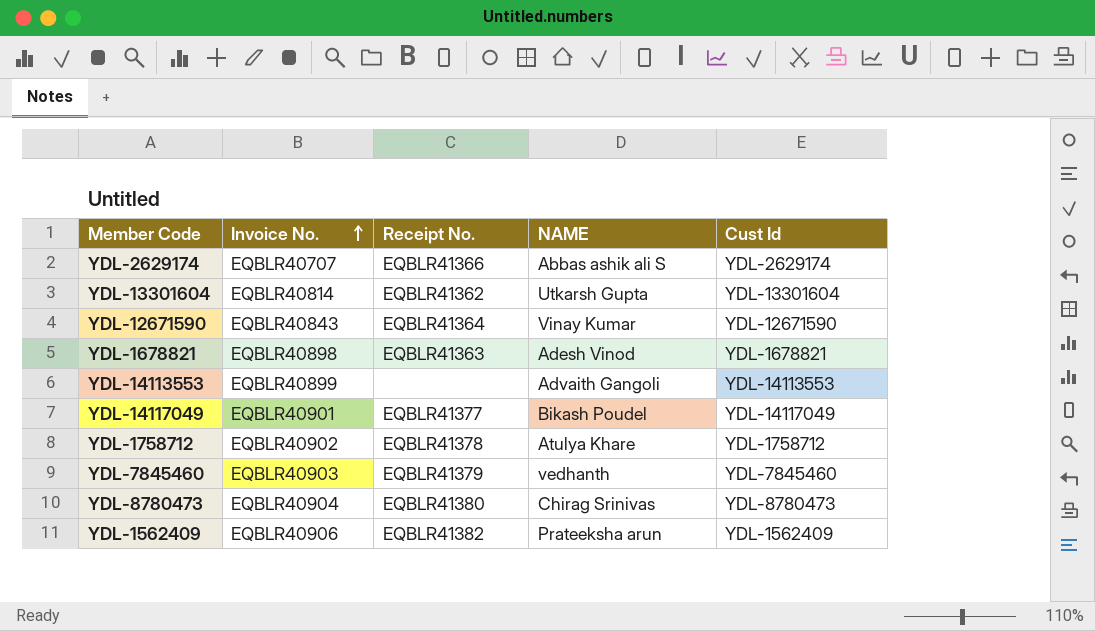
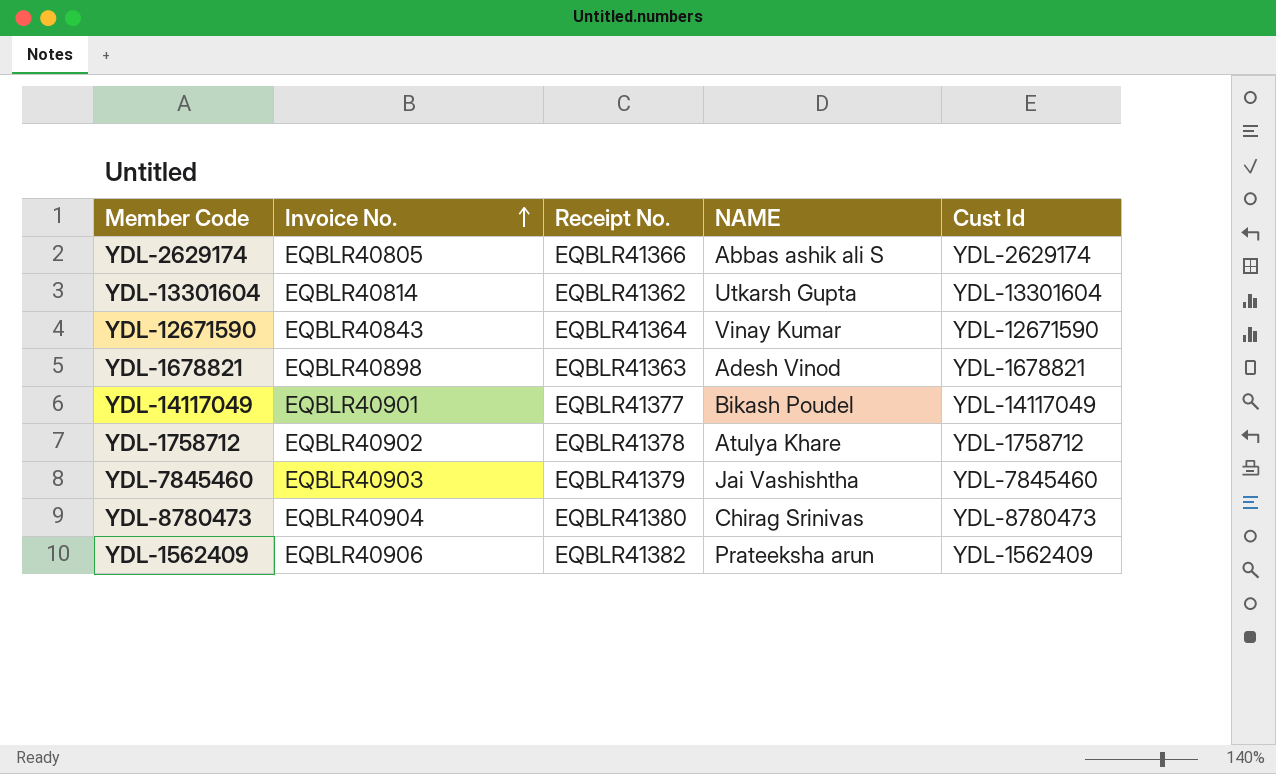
row YDL-14113553: EQBLR40899 | none | Advaith Gangoli | YDL-14113553 -> none
YDL-2629174 | Invoice No.: EQBLR40707 -> EQBLR40805
YDL-7845460 | NAME: vedhanth -> Jai Vashishtha

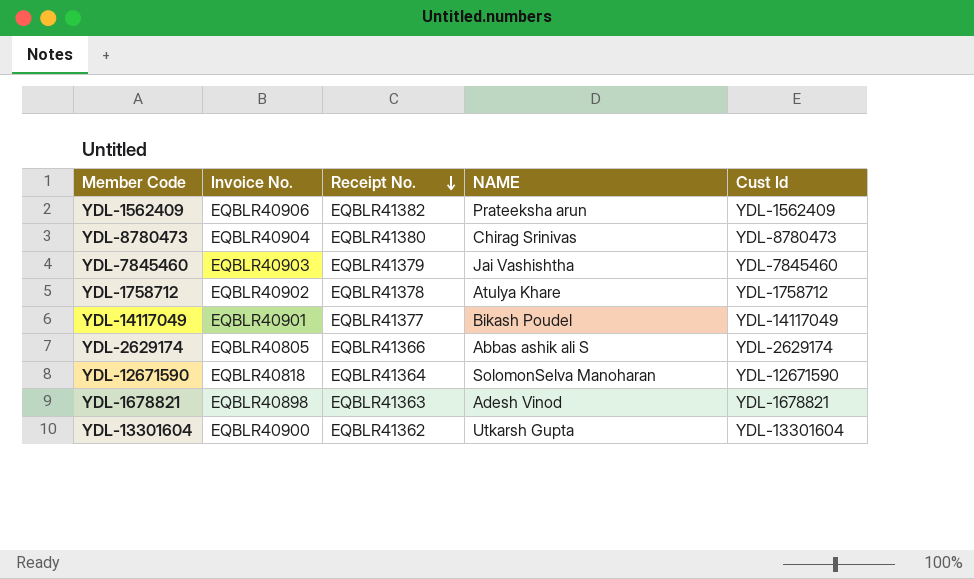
row order: Invoice No. ascending -> Receipt No. descending
YDL-12671590 | Invoice No.: EQBLR40843 -> EQBLR40818
YDL-12671590 | NAME: Vinay Kumar -> SolomonSelva Manoharan
YDL-13301604 | Invoice No.: EQBLR40814 -> EQBLR40900

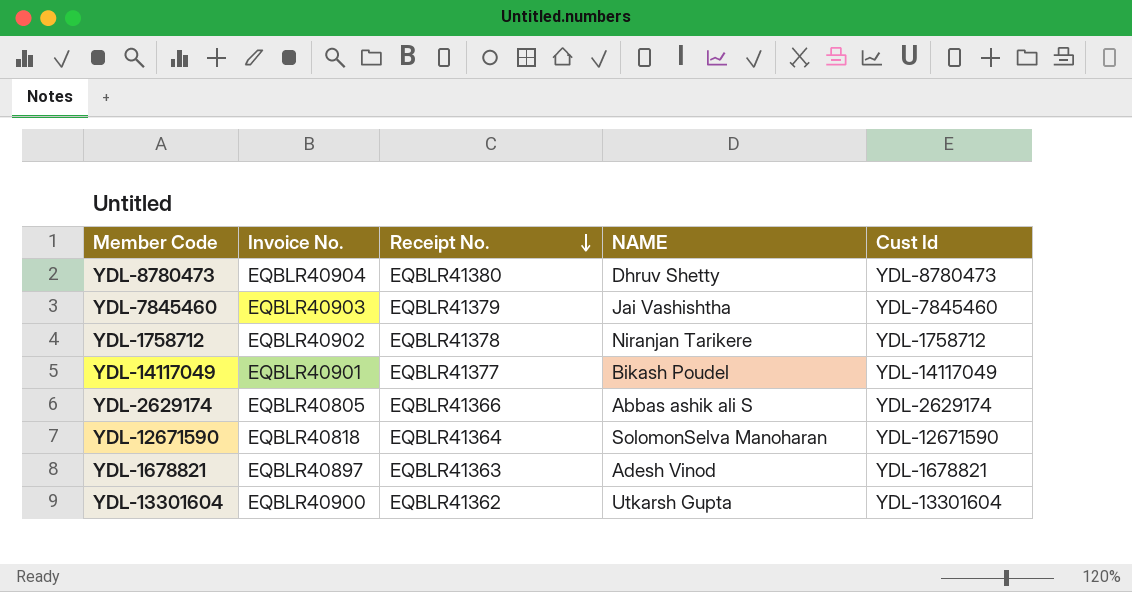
row YDL-1562409: EQBLR40906 | EQBLR41382 | Prateeksha arun | YDL-1562409 -> none
YDL-8780473 | NAME: Chirag Srinivas -> Dhruv Shetty
YDL-1758712 | NAME: Atulya Khare -> Niranjan Tarikere
YDL-1678821 | Invoice No.: EQBLR40898 -> EQBLR40897

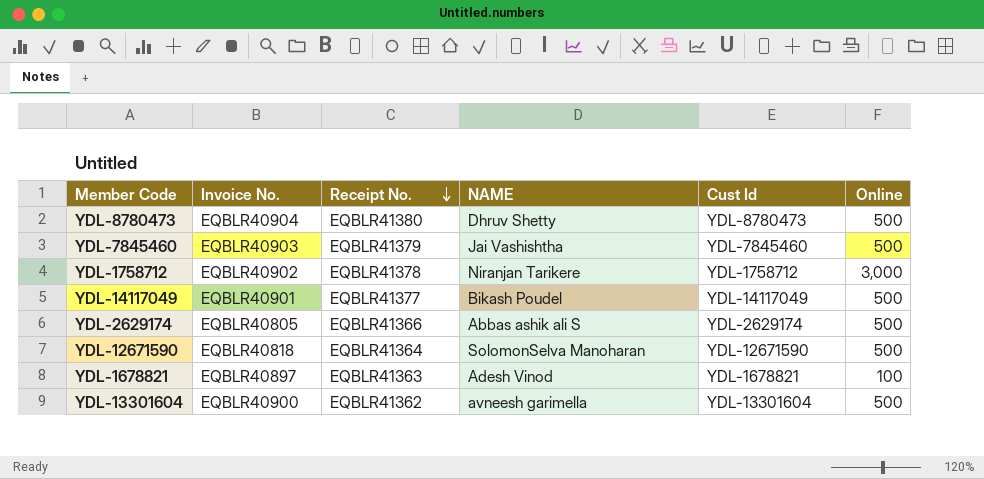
column Online | position: none -> 6
YDL-13301604 | NAME: Utkarsh Gupta -> avneesh garimella

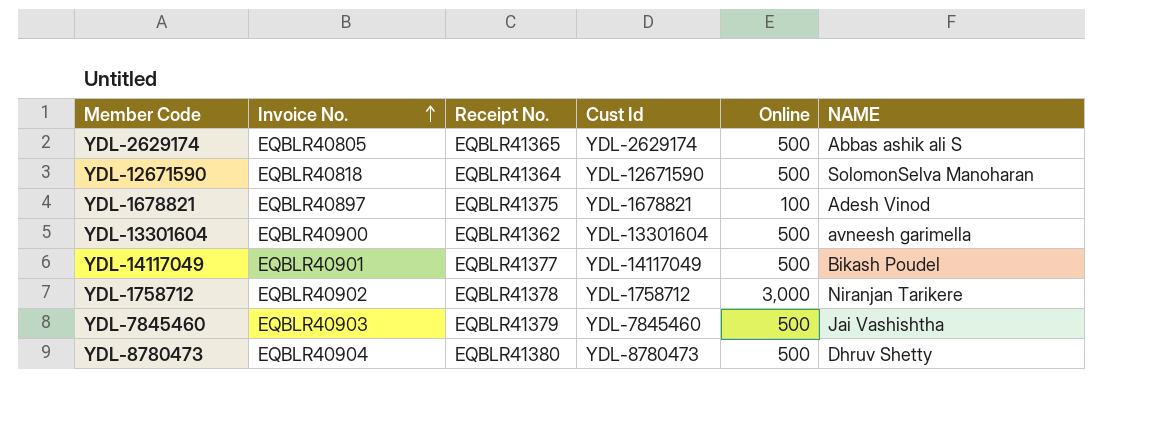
row order: Receipt No. descending -> Invoice No. ascending
column NAME | position: 4 -> 6
YDL-2629174 | Receipt No.: EQBLR41366 -> EQBLR41365
YDL-1678821 | Receipt No.: EQBLR41363 -> EQBLR41375

